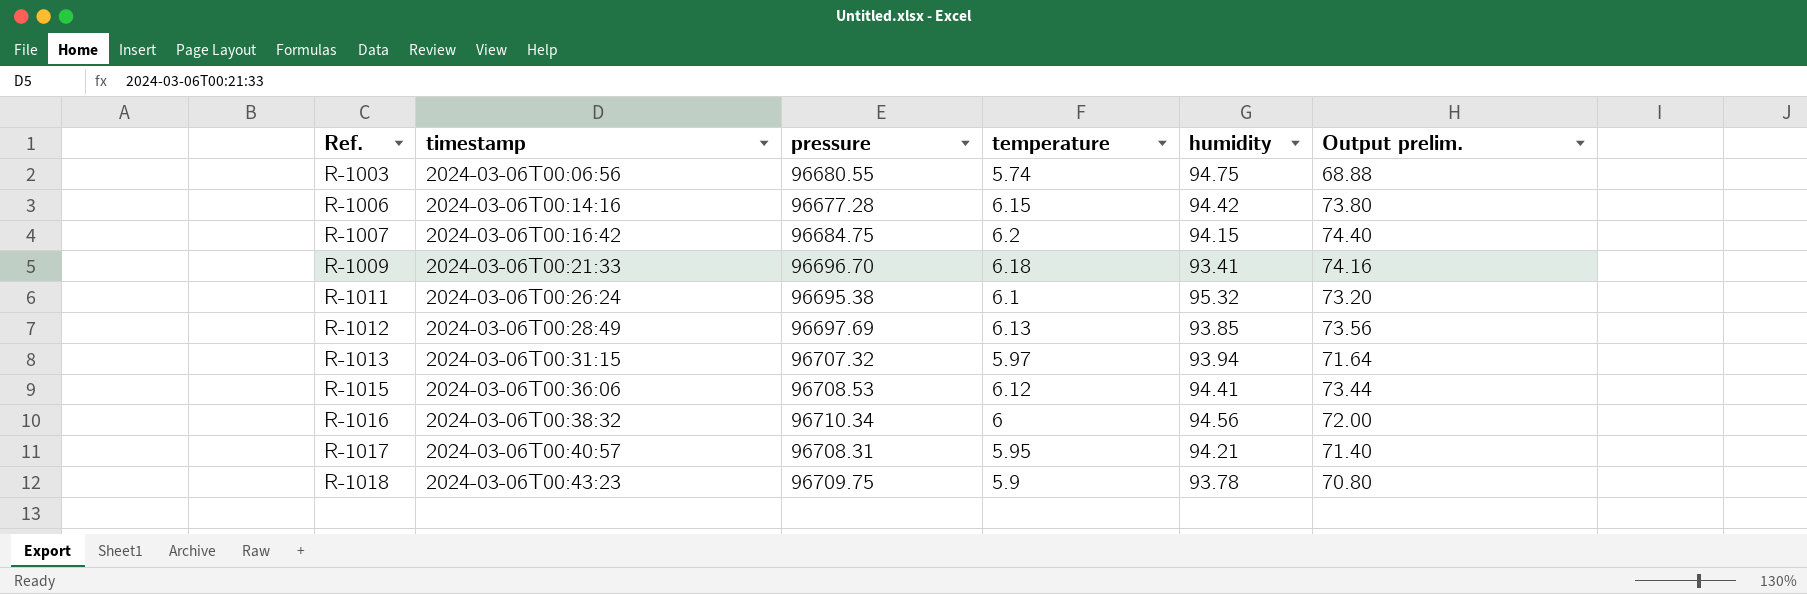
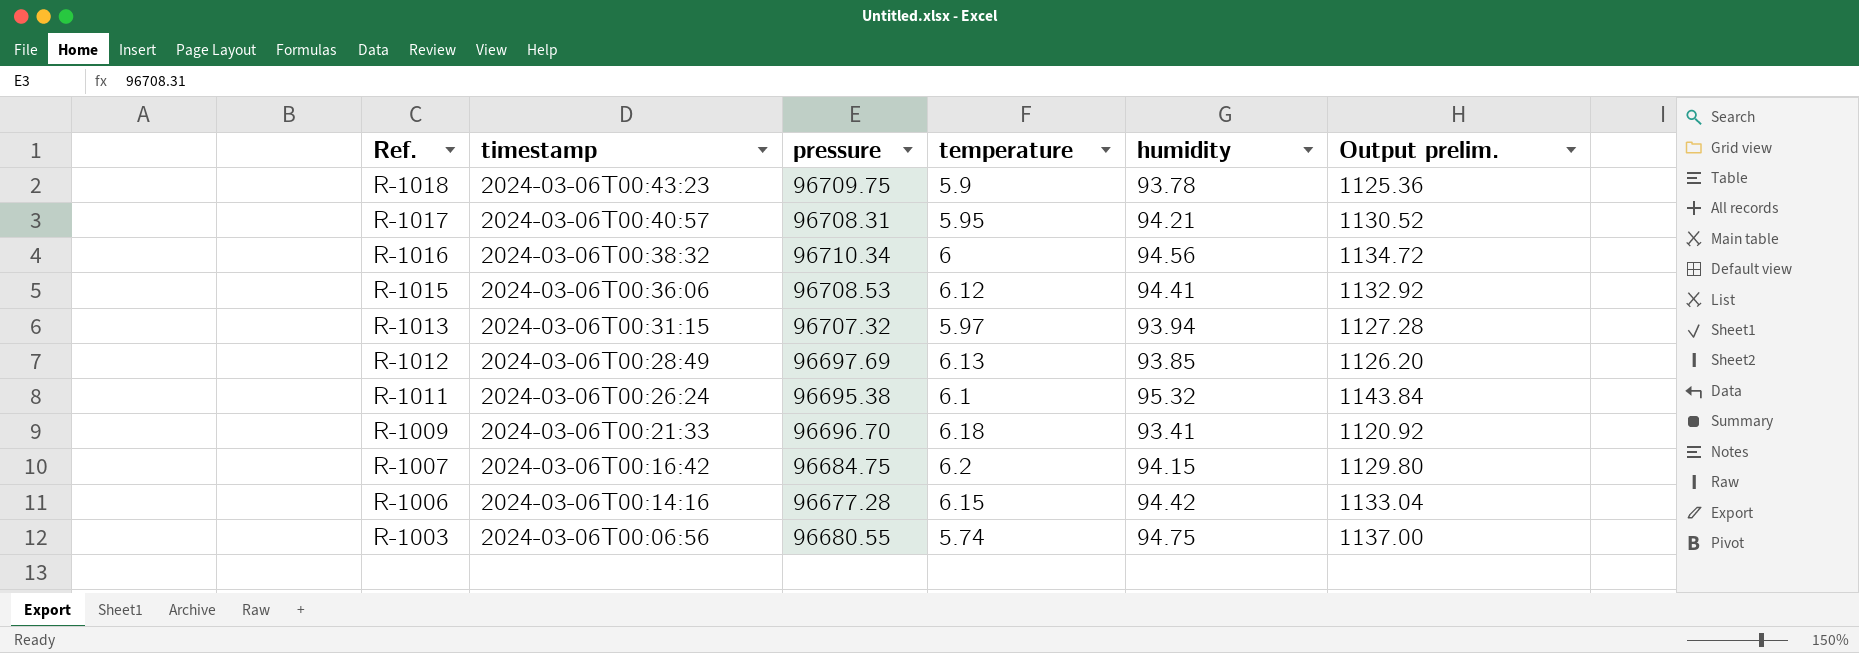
row order: Ref. ascending -> Ref. descending
column Output prelim. | formula: [temperature] * 12 -> [humidity] * 12

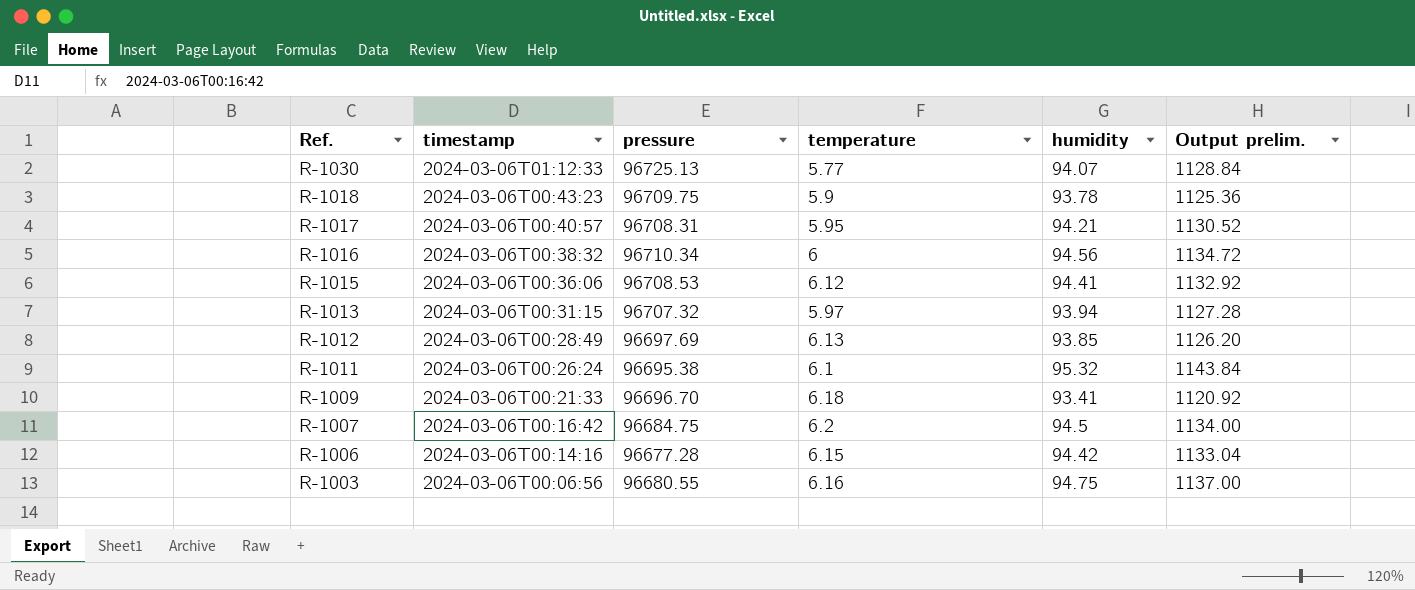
row R-1030: none -> 2024-03-06T01:12:33 | 96725.13 | 5.77 | 94.07 | 1128.84
R-1007 | humidity: 94.15 -> 94.5
R-1007 | Output prelim.: 1129.80 -> 1134.00
R-1003 | temperature: 5.74 -> 6.16

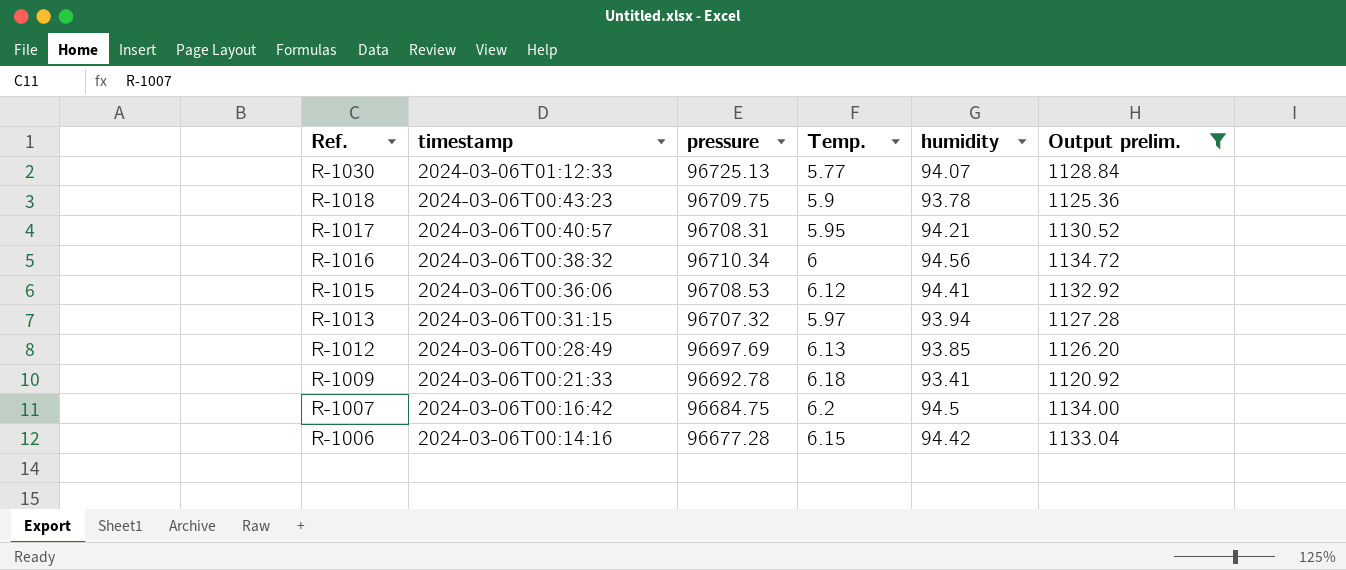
filter: none -> Output prelim. <= 1134.72
column name: temperature -> Temp.
R-1009 | pressure: 96696.70 -> 96692.78

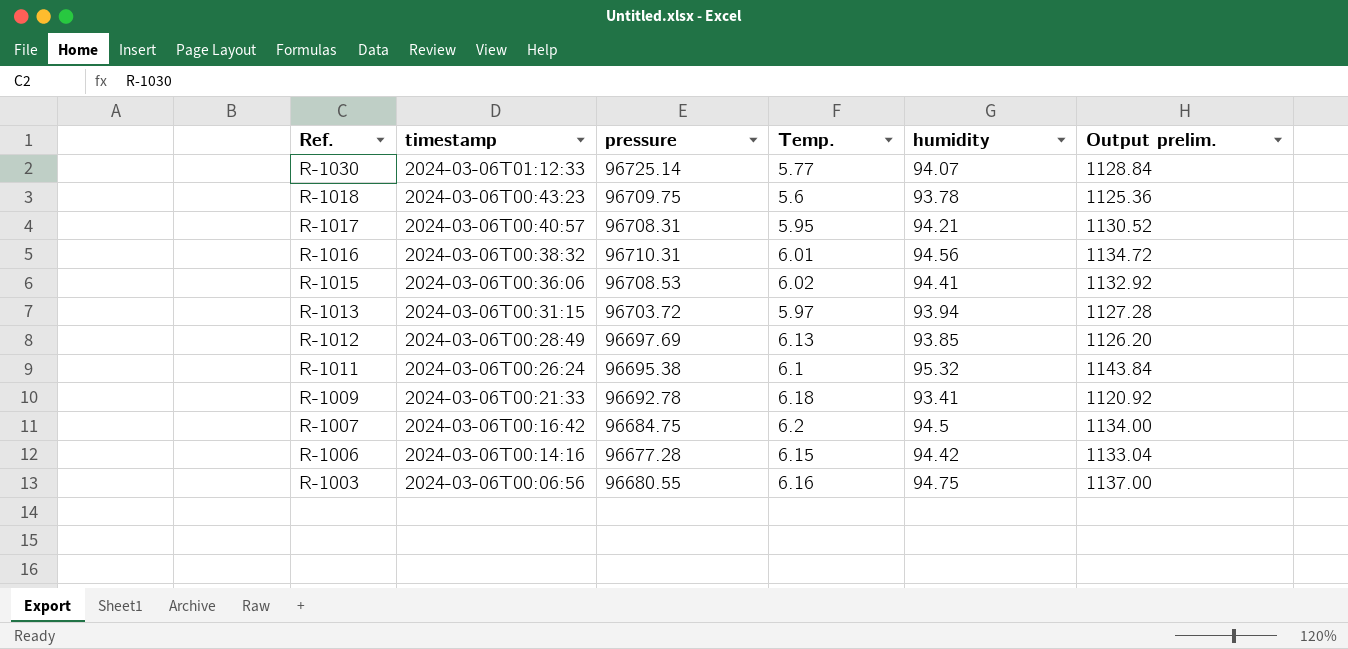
filter: Output prelim. <= 1134.72 -> none
R-1030 | pressure: 96725.13 -> 96725.14
R-1018 | Temp.: 5.9 -> 5.6
R-1016 | pressure: 96710.34 -> 96710.31
R-1016 | Temp.: 6 -> 6.01
R-1015 | Temp.: 6.12 -> 6.02
R-1013 | pressure: 96707.32 -> 96703.72

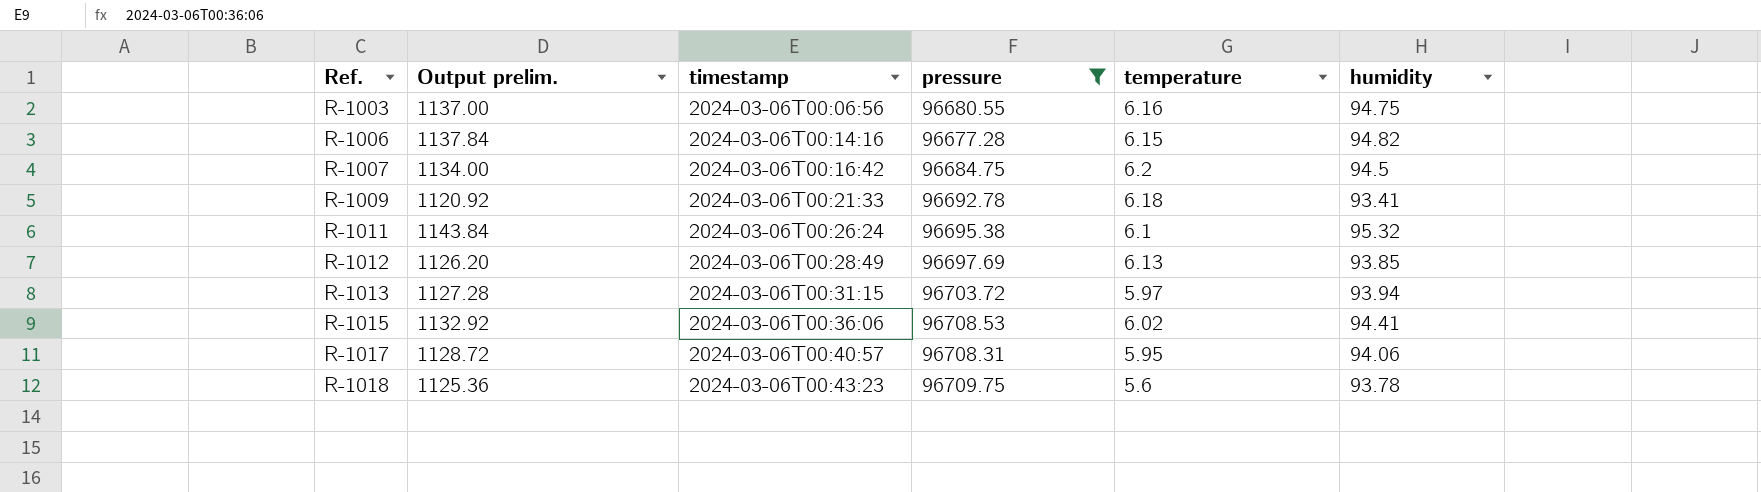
filter: none -> pressure <= 96709.75
row order: Ref. descending -> Ref. ascending
column Output prelim. | position: 6 -> 2
column name: Temp. -> temperature
R-1006 | Output prelim.: 1133.04 -> 1137.84
R-1006 | humidity: 94.42 -> 94.82
R-1017 | Output prelim.: 1130.52 -> 1128.72
R-1017 | humidity: 94.21 -> 94.06

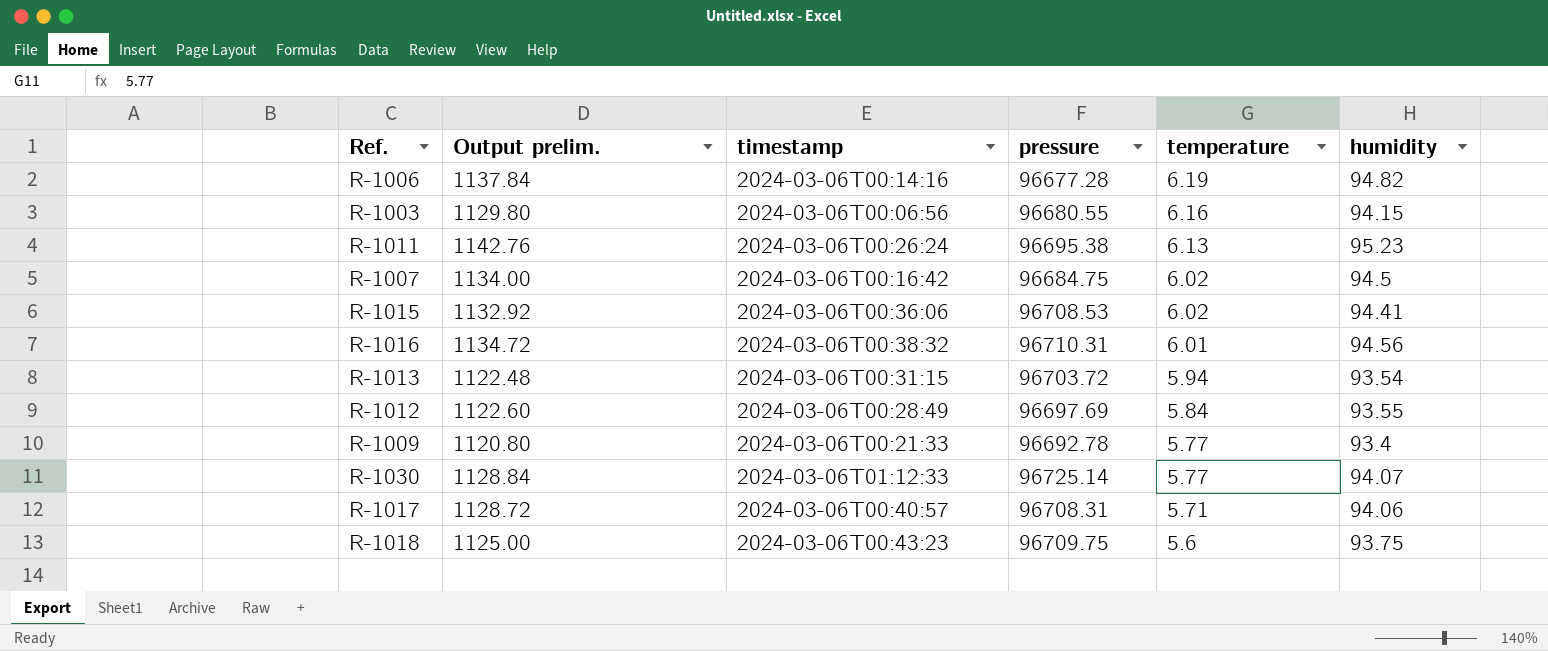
filter: pressure <= 96709.75 -> none
row order: Ref. ascending -> temperature descending
R-1006 | temperature: 6.15 -> 6.19
R-1003 | Output prelim.: 1137.00 -> 1129.80
R-1003 | humidity: 94.75 -> 94.15
R-1011 | Output prelim.: 1143.84 -> 1142.76
R-1011 | temperature: 6.1 -> 6.13
R-1011 | humidity: 95.32 -> 95.23
R-1007 | temperature: 6.2 -> 6.02
R-1013 | Output prelim.: 1127.28 -> 1122.48
R-1013 | temperature: 5.97 -> 5.94
R-1013 | humidity: 93.94 -> 93.54
R-1012 | Output prelim.: 1126.20 -> 1122.60
R-1012 | temperature: 6.13 -> 5.84
R-1012 | humidity: 93.85 -> 93.55
R-1009 | Output prelim.: 1120.92 -> 1120.80
R-1009 | temperature: 6.18 -> 5.77
R-1009 | humidity: 93.41 -> 93.4
R-1017 | temperature: 5.95 -> 5.71
R-1018 | Output prelim.: 1125.36 -> 1125.00
R-1018 | humidity: 93.78 -> 93.75

